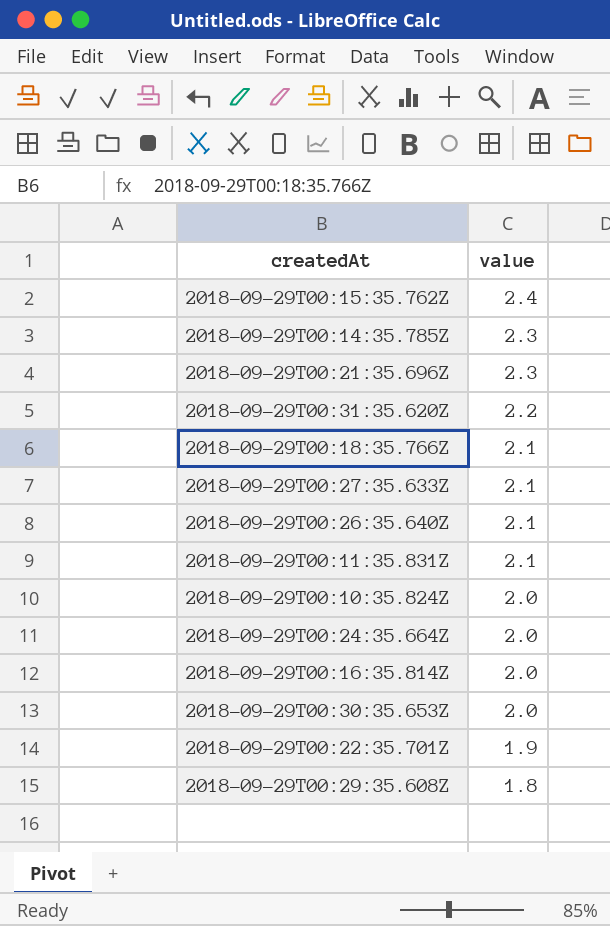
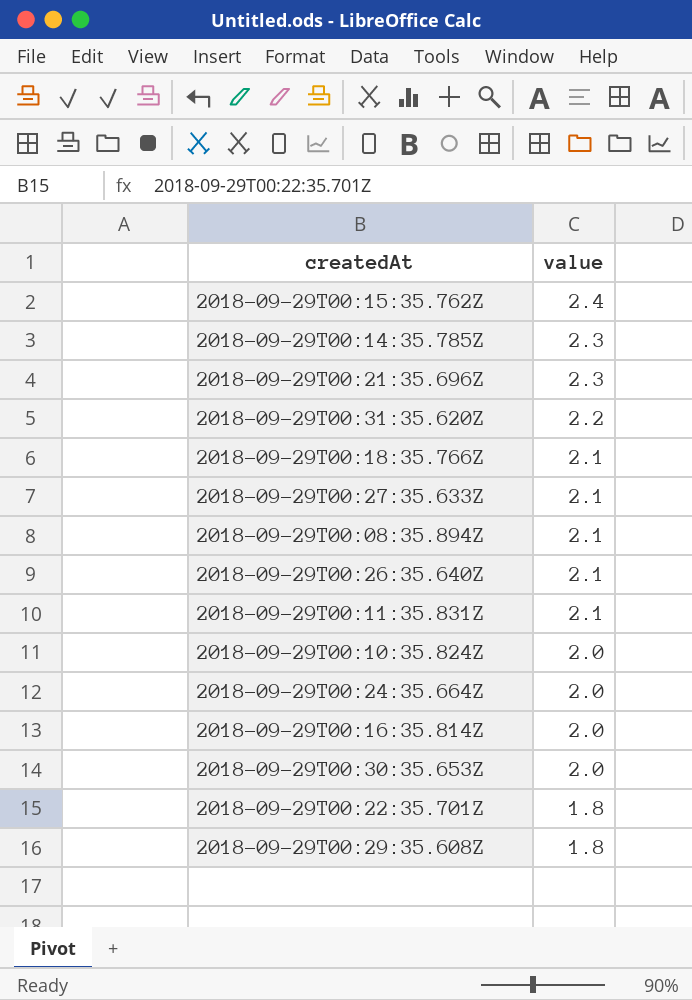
row 2018-09-29T00:08:35.894Z: none -> 2.1
2018-09-29T00:22:35.701Z | value: 1.9 -> 1.8

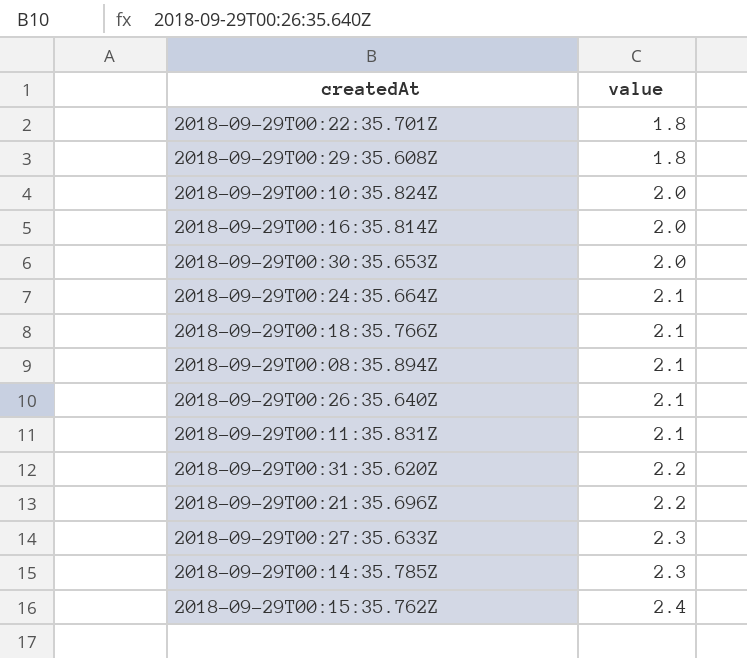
row order: value descending -> value ascending
2018-09-29T00:24:35.664Z | value: 2.0 -> 2.1
2018-09-29T00:21:35.696Z | value: 2.3 -> 2.2
2018-09-29T00:27:35.633Z | value: 2.1 -> 2.3

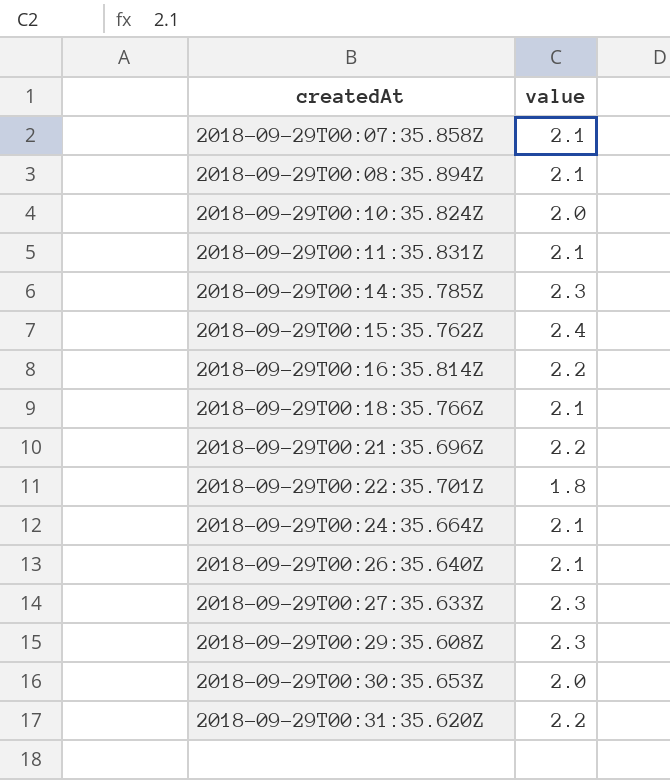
row order: value ascending -> createdAt ascending
row 2018-09-29T00:07:35.858Z: none -> 2.1
2018-09-29T00:16:35.814Z | value: 2.0 -> 2.2
2018-09-29T00:29:35.608Z | value: 1.8 -> 2.3

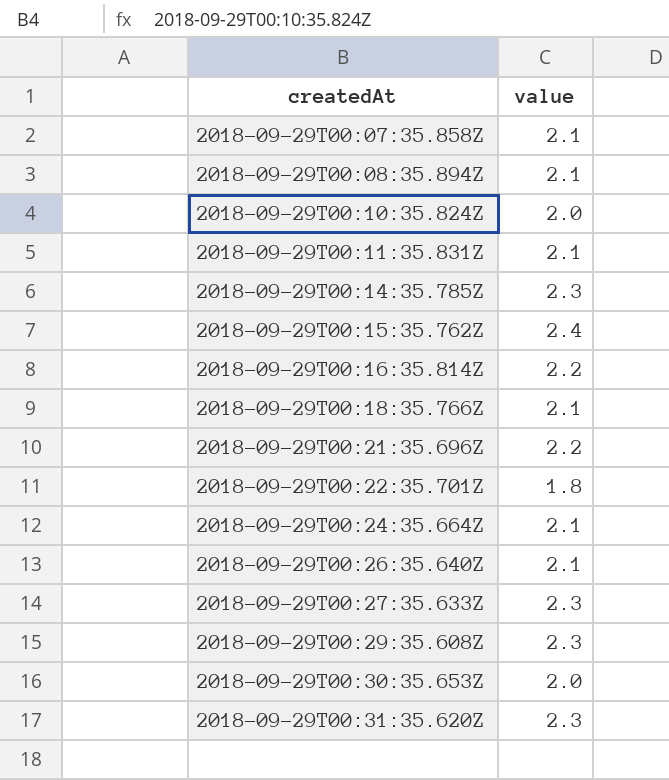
2018-09-29T00:31:35.620Z | value: 2.2 -> 2.3

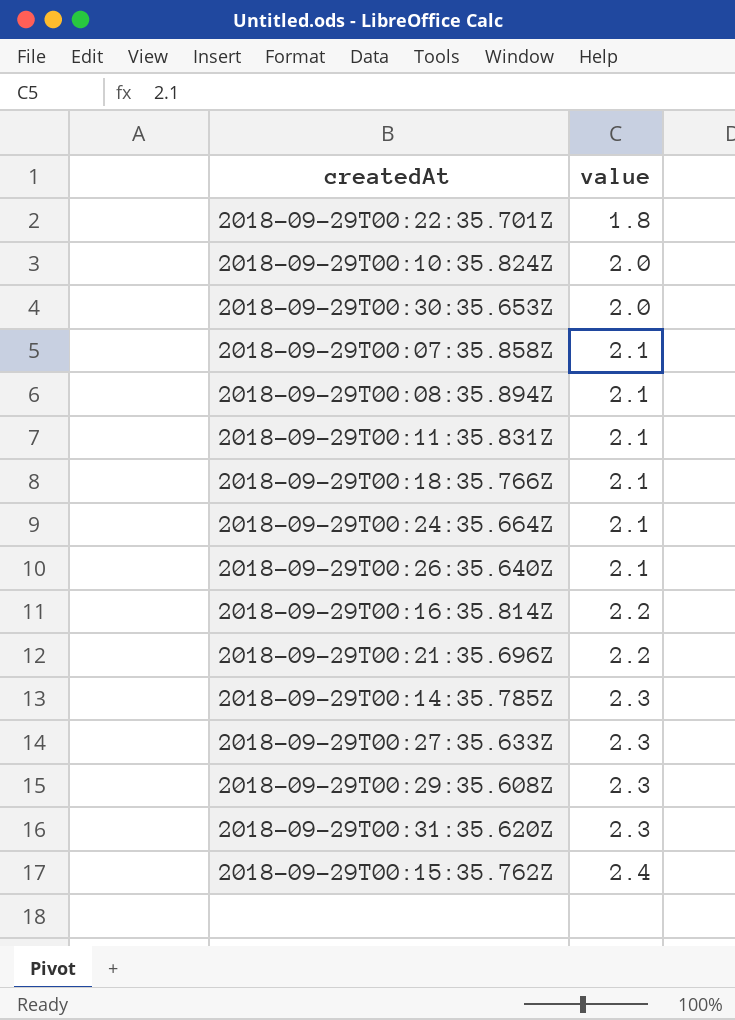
row order: createdAt ascending -> value ascending

